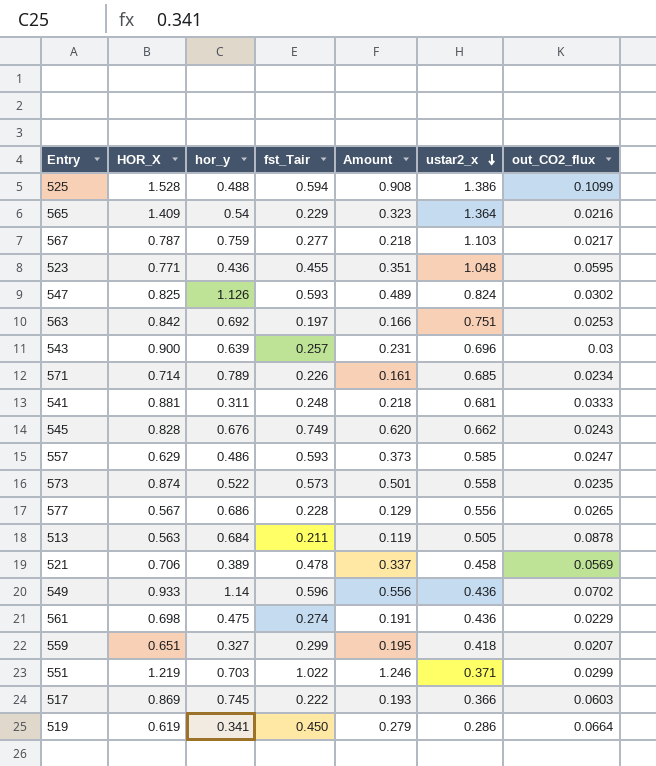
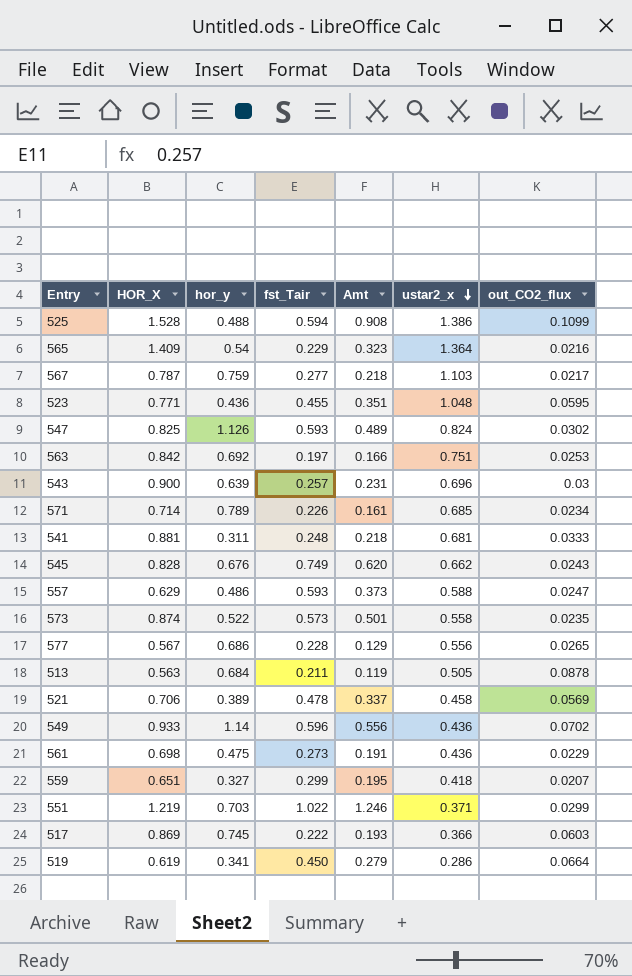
column name: Amount -> Amt
557 | ustar2_x: 0.585 -> 0.588
561 | fst_Tair: 0.274 -> 0.273

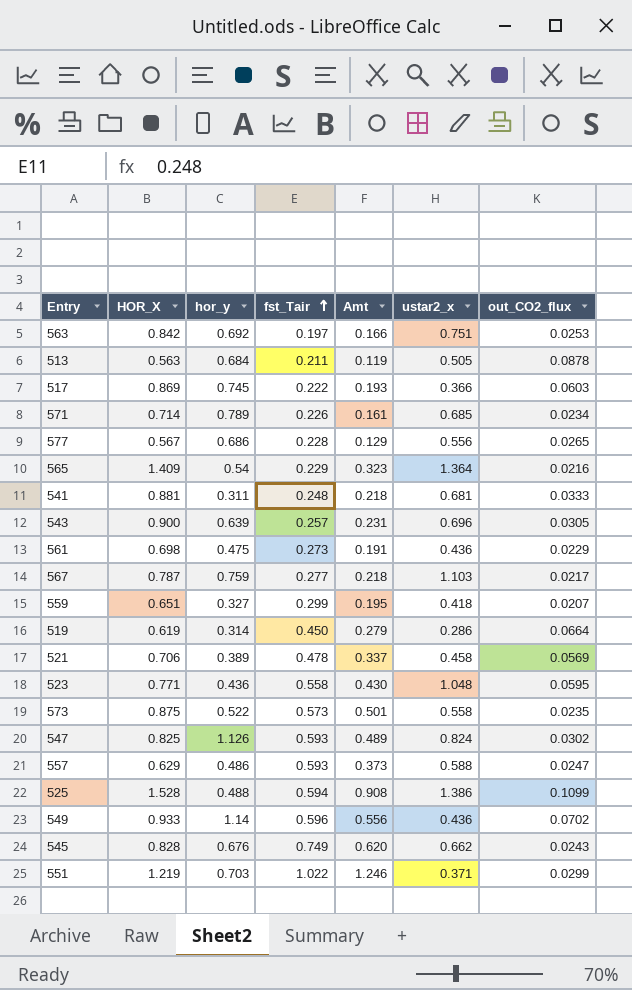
row order: ustar2_x descending -> fst_Tair ascending
543 | out_CO2_flux: 0.03 -> 0.0305
519 | hor_y: 0.341 -> 0.314
523 | fst_Tair: 0.455 -> 0.558
523 | Amt: 0.351 -> 0.430
573 | HOR_X: 0.874 -> 0.875

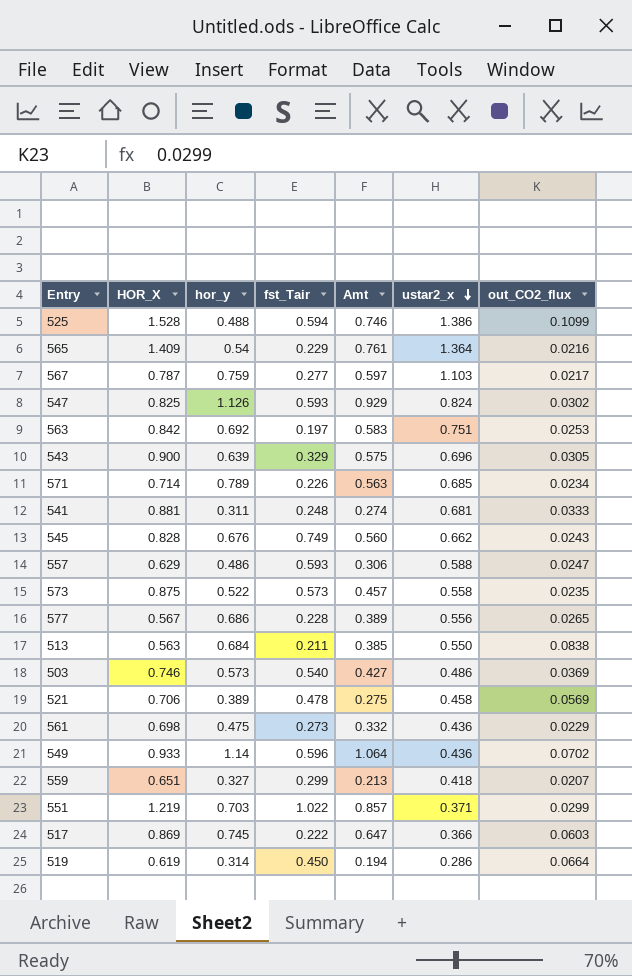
row order: fst_Tair ascending -> ustar2_x descending
column Amt | formula: [HOR_X] * [fst_Tair] -> [HOR_X] * [hor_y]
row 523: 0.771 | 0.436 | 0.558 | 0.430 | 1.048 | 0.0595 -> none
543 | fst_Tair: 0.257 -> 0.329
513 | ustar2_x: 0.505 -> 0.550
513 | out_CO2_flux: 0.0878 -> 0.0838
row 503: none -> 0.746 | 0.573 | 0.540 | 0.427 | 0.486 | 0.0369

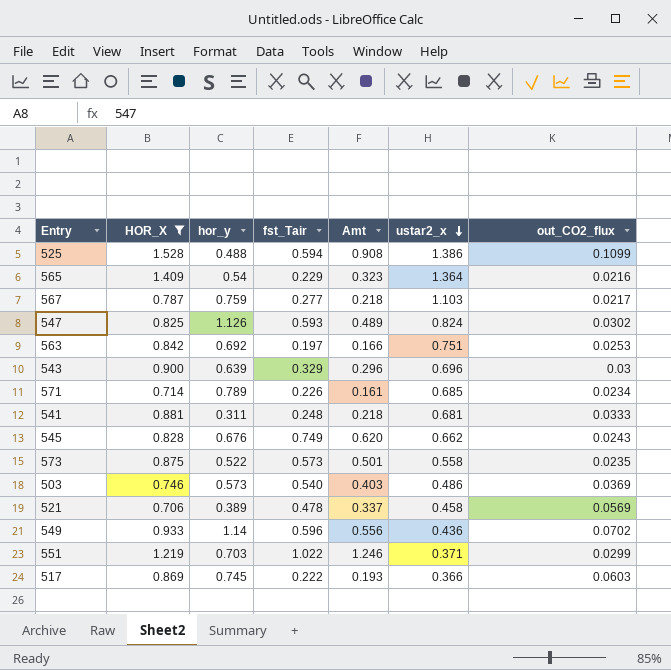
filter: none -> HOR_X >= 0.706
column Amt | formula: [HOR_X] * [hor_y] -> [HOR_X] * [fst_Tair]
543 | out_CO2_flux: 0.0305 -> 0.03

